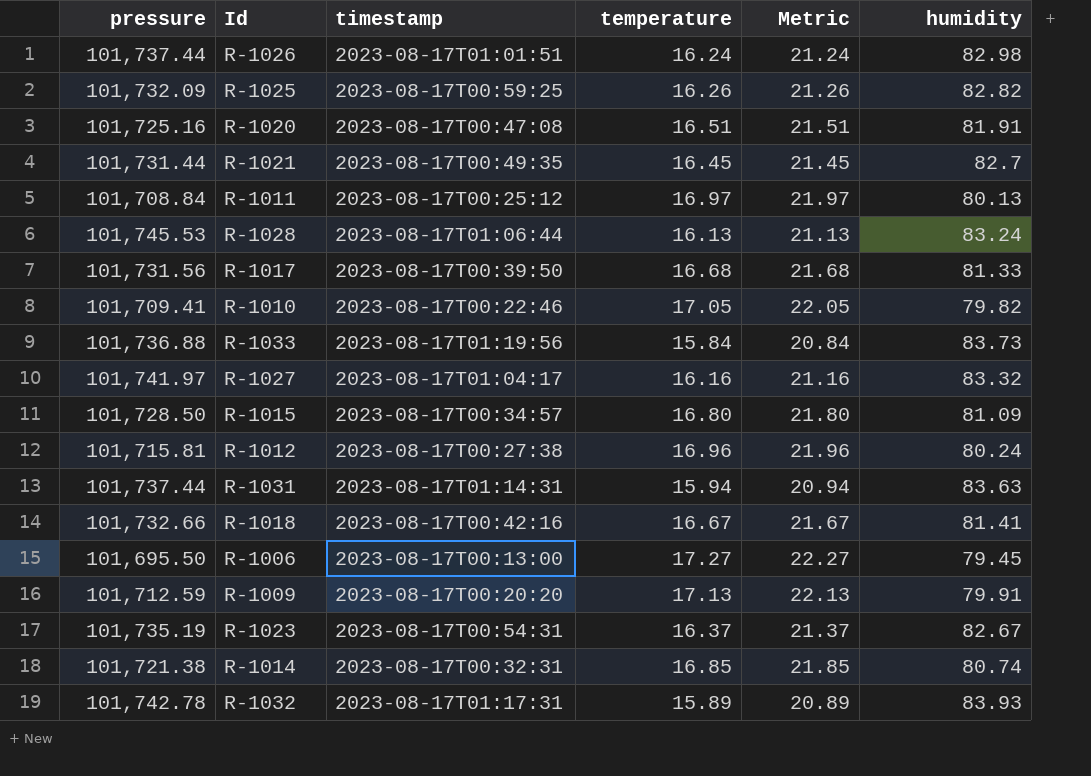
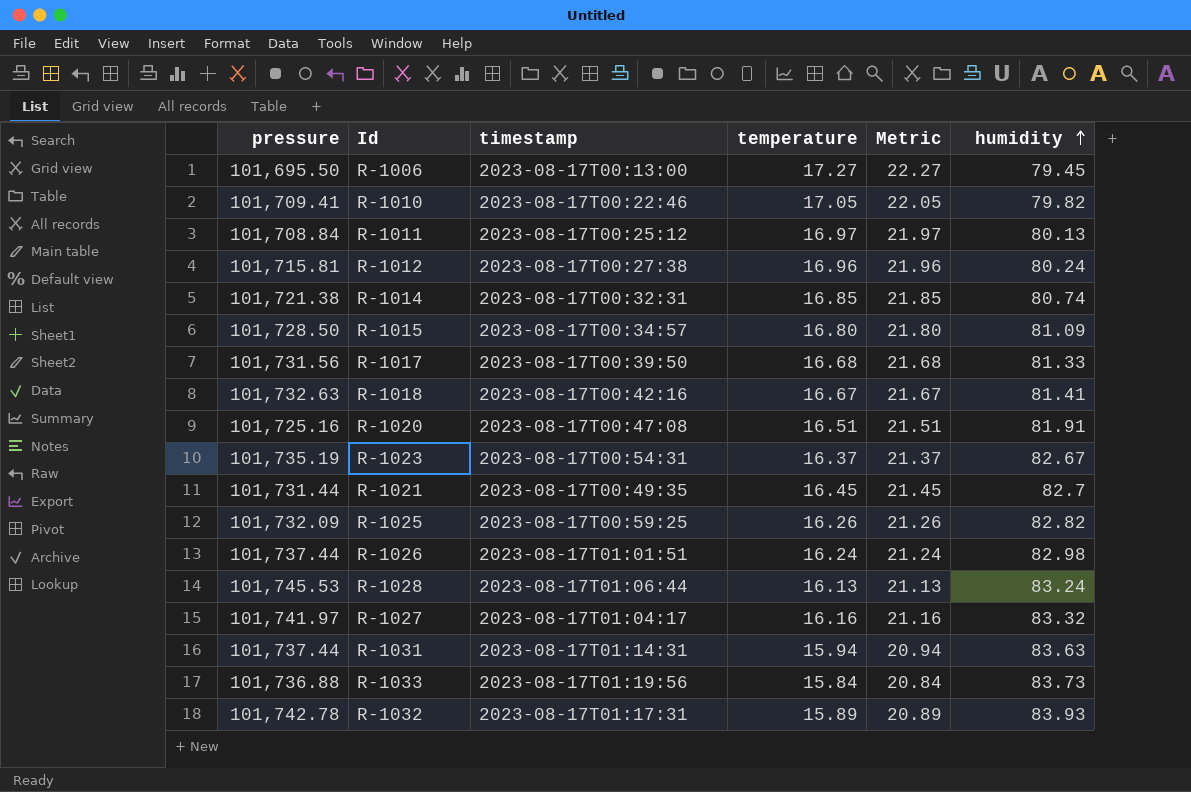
row order: none -> humidity ascending
row R-1009: 101,712.59 | 2023-08-17T00:20:20 | 17.13 | 22.13 | 79.91 -> none
R-1018 | pressure: 101,732.66 -> 101,732.63

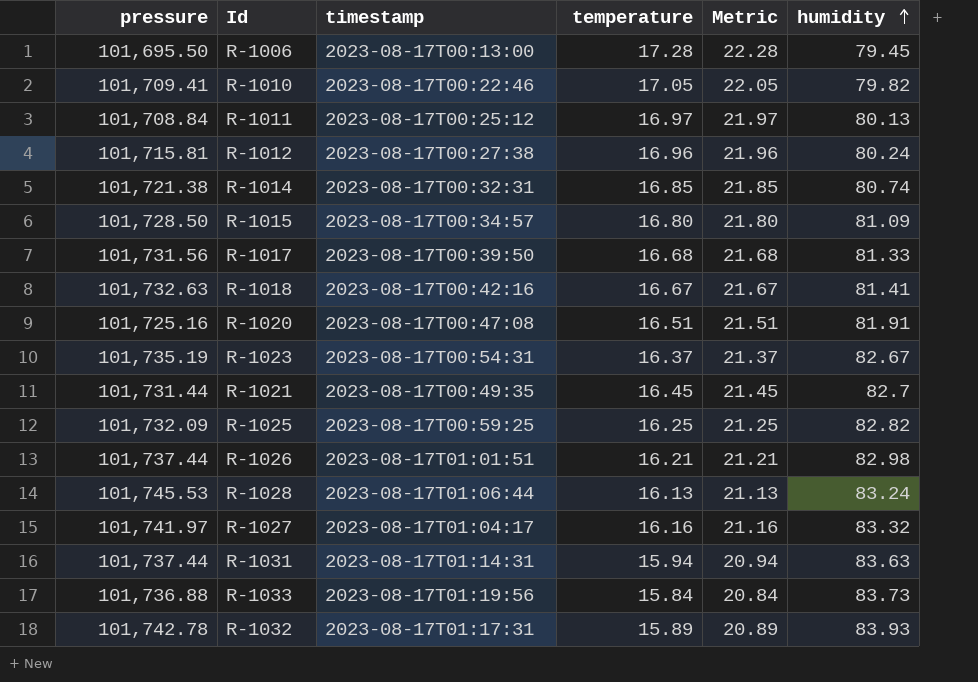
R-1006 | temperature: 17.27 -> 17.28
R-1006 | Metric: 22.27 -> 22.28
R-1025 | temperature: 16.26 -> 16.25
R-1025 | Metric: 21.26 -> 21.25
R-1026 | temperature: 16.24 -> 16.21
R-1026 | Metric: 21.24 -> 21.21

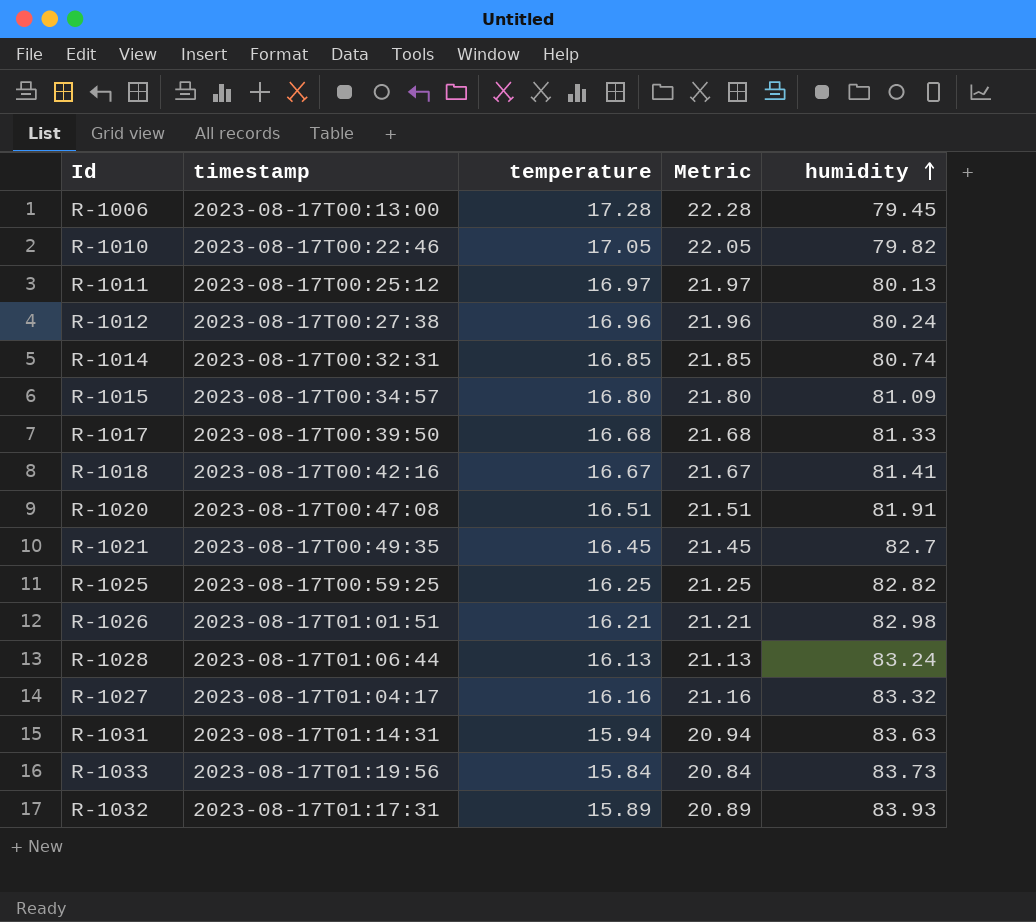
column pressure | position: 1 -> none
row R-1023: 101,735.19 | 2023-08-17T00:54:31 | 16.37 | 21.37 | 82.67 -> none

